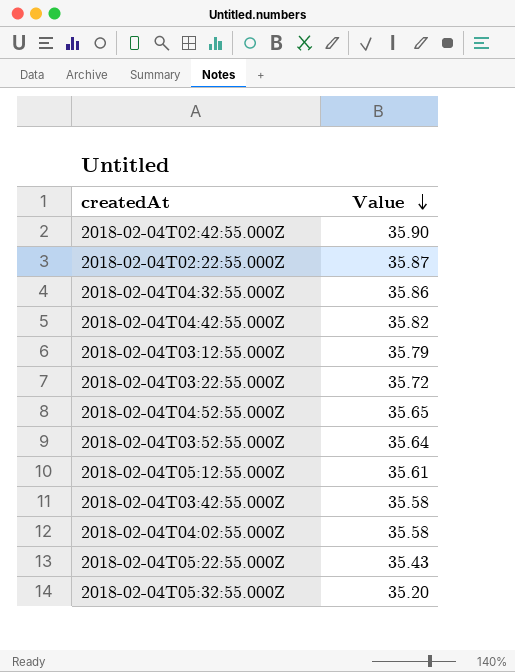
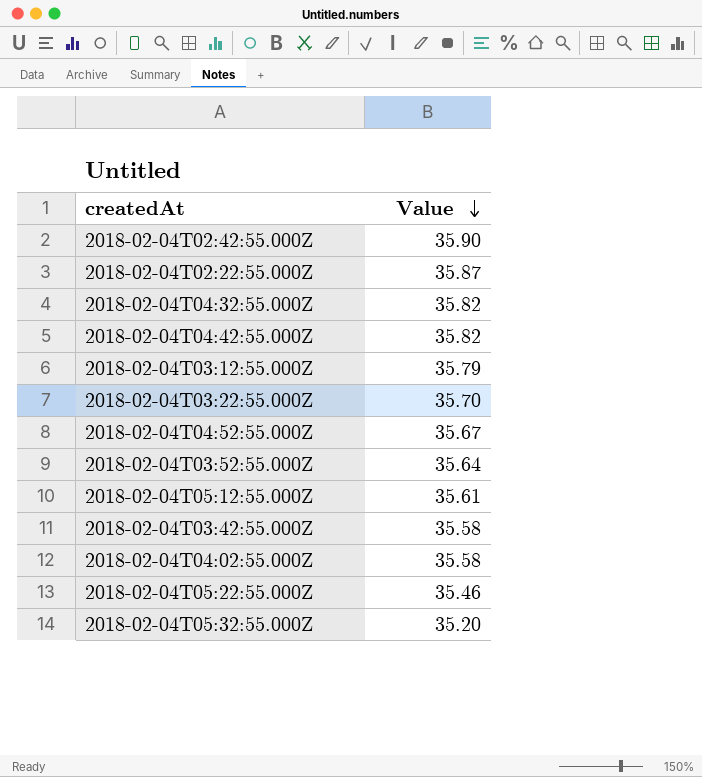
2018-02-04T04:32:55.000Z | Value: 35.86 -> 35.82
2018-02-04T03:22:55.000Z | Value: 35.72 -> 35.70
2018-02-04T04:52:55.000Z | Value: 35.65 -> 35.67
2018-02-04T05:22:55.000Z | Value: 35.43 -> 35.46

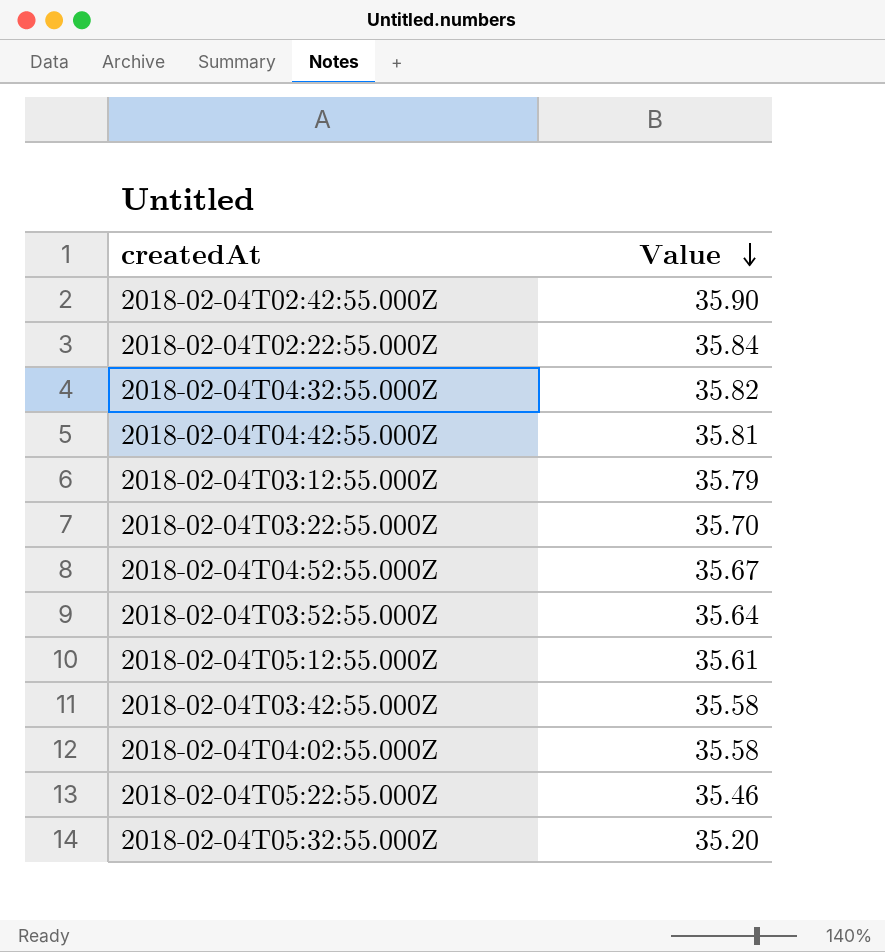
2018-02-04T02:22:55.000Z | Value: 35.87 -> 35.84
2018-02-04T04:42:55.000Z | Value: 35.82 -> 35.81

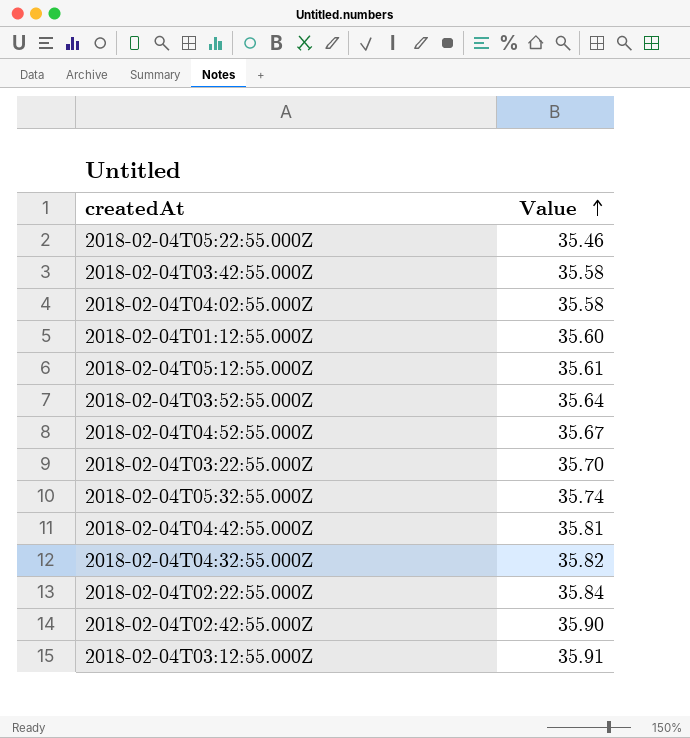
row order: Value descending -> Value ascending
row 2018-02-04T01:12:55.000Z: none -> 35.60
2018-02-04T05:32:55.000Z | Value: 35.20 -> 35.74
2018-02-04T03:12:55.000Z | Value: 35.79 -> 35.91

